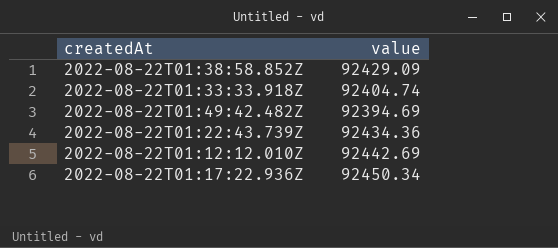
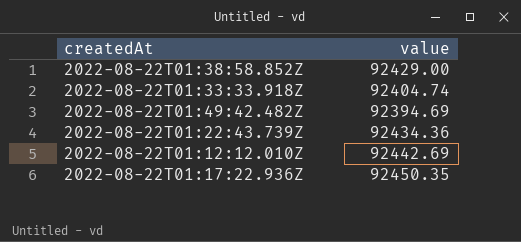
2022-08-22T01:38:58.852Z | value: 92429.09 -> 92429.00
2022-08-22T01:17:22.936Z | value: 92450.34 -> 92450.35

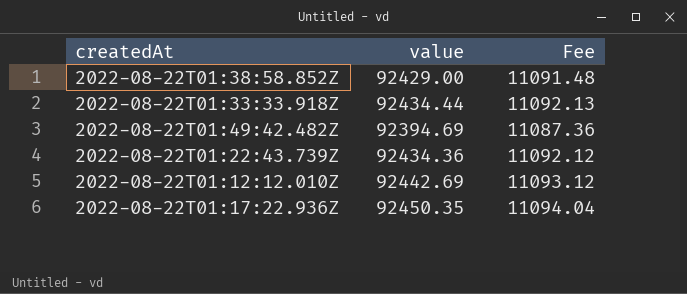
column Fee | formula: none -> [value] * 0.12
2022-08-22T01:33:33.918Z | value: 92404.74 -> 92434.44

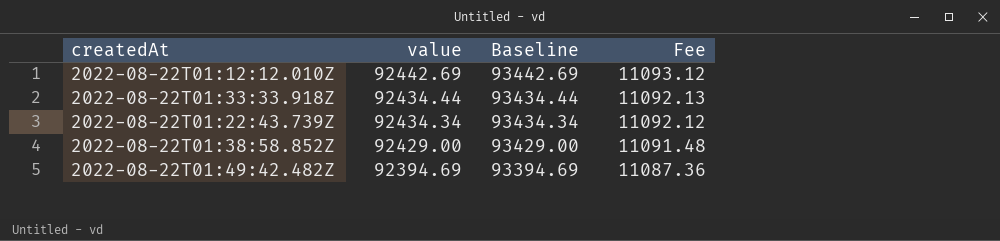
row order: none -> value descending
column Baseline | formula: none -> [value] + 1000
row 2022-08-22T01:17:22.936Z: 92450.35 | 11094.04 -> none
2022-08-22T01:22:43.739Z | value: 92434.36 -> 92434.34

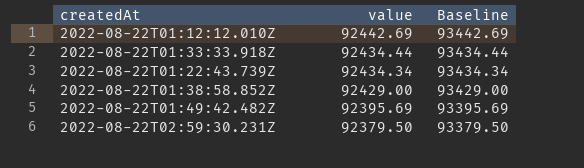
column Fee | formula: [value] * 0.12 -> none
2022-08-22T01:49:42.482Z | value: 92394.69 -> 92395.69
2022-08-22T01:49:42.482Z | Baseline: 93394.69 -> 93395.69
row 2022-08-22T02:59:30.231Z: none -> 92379.50 | 93379.50

